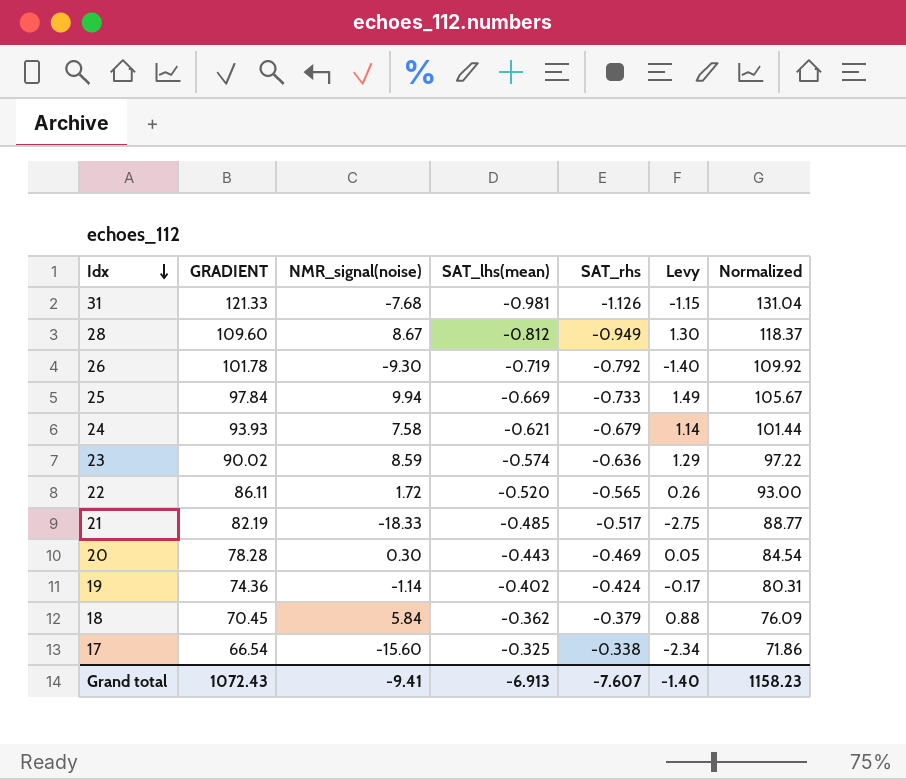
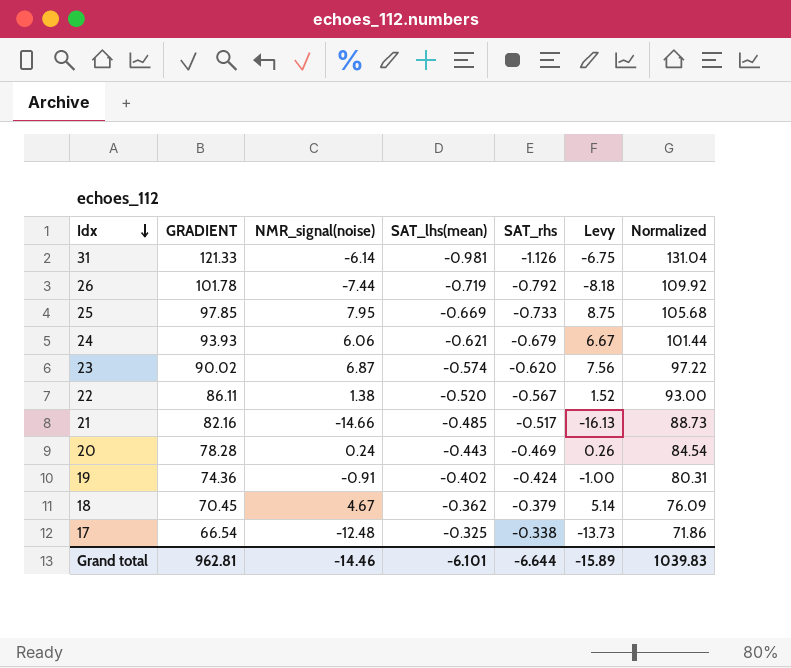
column Levy | formula: [NMR_signal(noise)] * 0.15 -> [NMR_signal(noise)] * 1.1
row 28: 109.60 | 8.67 | -0.812 | -0.949 | 1.30 | 118.37 -> none
31 | NMR_signal(noise): -7.68 -> -6.14
26 | NMR_signal(noise): -9.30 -> -7.44
25 | GRADIENT: 97.84 -> 97.85
25 | NMR_signal(noise): 9.94 -> 7.95
25 | Normalized: 105.67 -> 105.68
24 | NMR_signal(noise): 7.58 -> 6.06
23 | NMR_signal(noise): 8.59 -> 6.87
23 | SAT_rhs: -0.636 -> -0.620
22 | NMR_signal(noise): 1.72 -> 1.38
22 | SAT_rhs: -0.565 -> -0.567
21 | GRADIENT: 82.19 -> 82.16
21 | NMR_signal(noise): -18.33 -> -14.66
21 | Normalized: 88.77 -> 88.73
20 | NMR_signal(noise): 0.30 -> 0.24
19 | NMR_signal(noise): -1.14 -> -0.91
18 | NMR_signal(noise): 5.84 -> 4.67
17 | NMR_signal(noise): -15.60 -> -12.48
Grand total | GRADIENT: 1072.43 -> 962.81
Grand total | NMR_signal(noise): -9.41 -> -14.46
Grand total | SAT_lhs(mean): -6.913 -> -6.101
Grand total | SAT_rhs: -7.607 -> -6.644
Grand total | Levy: -1.40 -> -15.89
Grand total | Normalized: 1158.23 -> 1039.83

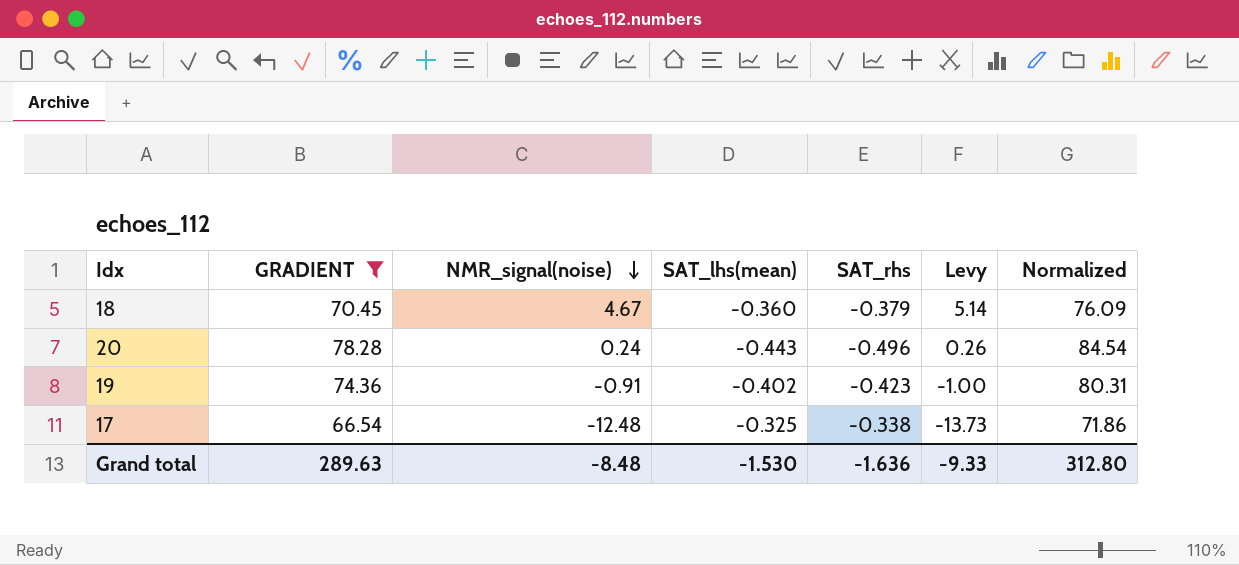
filter: none -> GRADIENT <= 78.28
row order: Idx descending -> NMR_signal(noise) descending
18 | SAT_lhs(mean): -0.362 -> -0.360
20 | SAT_rhs: -0.469 -> -0.496
19 | SAT_rhs: -0.424 -> -0.423
Grand total | GRADIENT: 962.81 -> 289.63
Grand total | NMR_signal(noise): -14.46 -> -8.48
Grand total | SAT_lhs(mean): -6.101 -> -1.530
Grand total | SAT_rhs: -6.644 -> -1.636
Grand total | Levy: -15.89 -> -9.33
Grand total | Normalized: 1039.83 -> 312.80

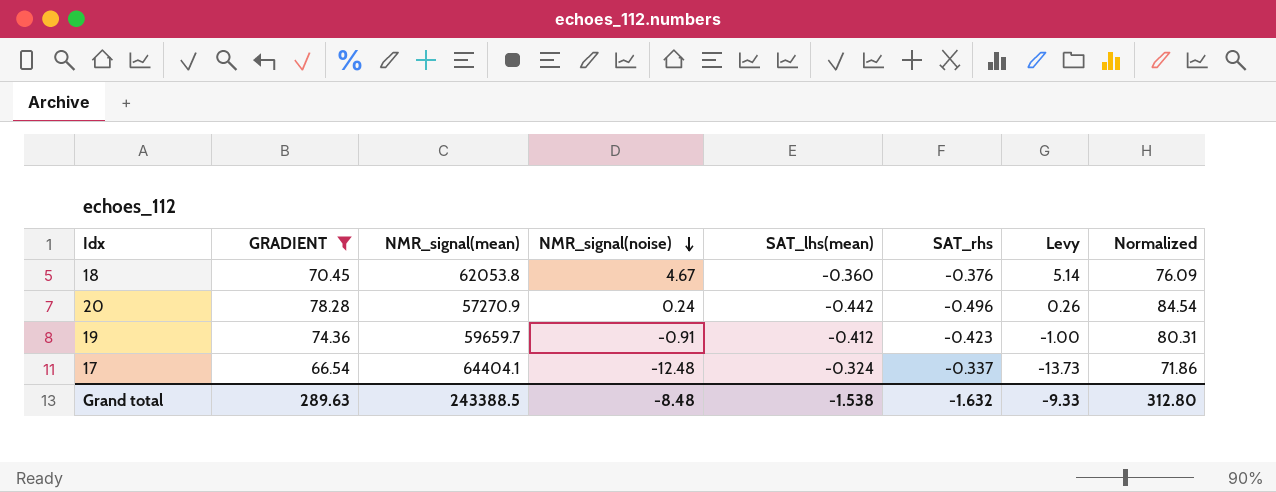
column NMR_signal(mean) | position: none -> 3
18 | SAT_rhs: -0.379 -> -0.376
20 | SAT_lhs(mean): -0.443 -> -0.442
19 | SAT_lhs(mean): -0.402 -> -0.412
17 | SAT_lhs(mean): -0.325 -> -0.324
17 | SAT_rhs: -0.338 -> -0.337
Grand total | SAT_lhs(mean): -1.530 -> -1.538
Grand total | SAT_rhs: -1.636 -> -1.632

